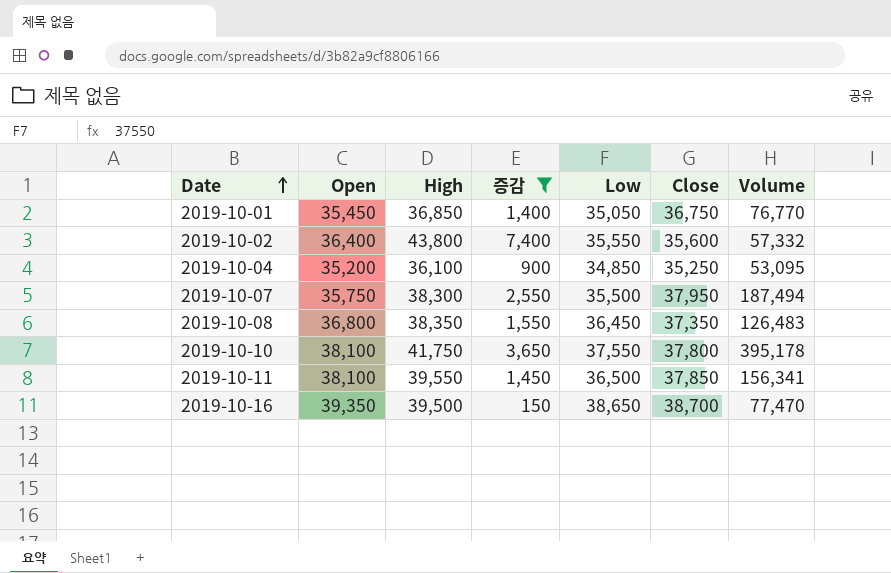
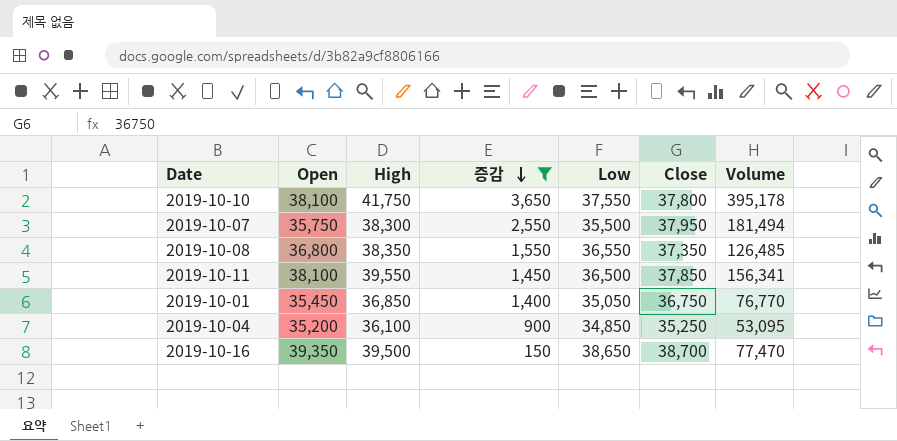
row order: Date ascending -> 증감 descending
row 2019-10-02: 36,400 | 43,800 | 7,400 | 35,550 | 35,600 | 57,332 -> none
2019-10-07 | Volume: 187,494 -> 181,494
2019-10-08 | Low: 36,450 -> 36,550
2019-10-08 | Volume: 126,483 -> 126,485

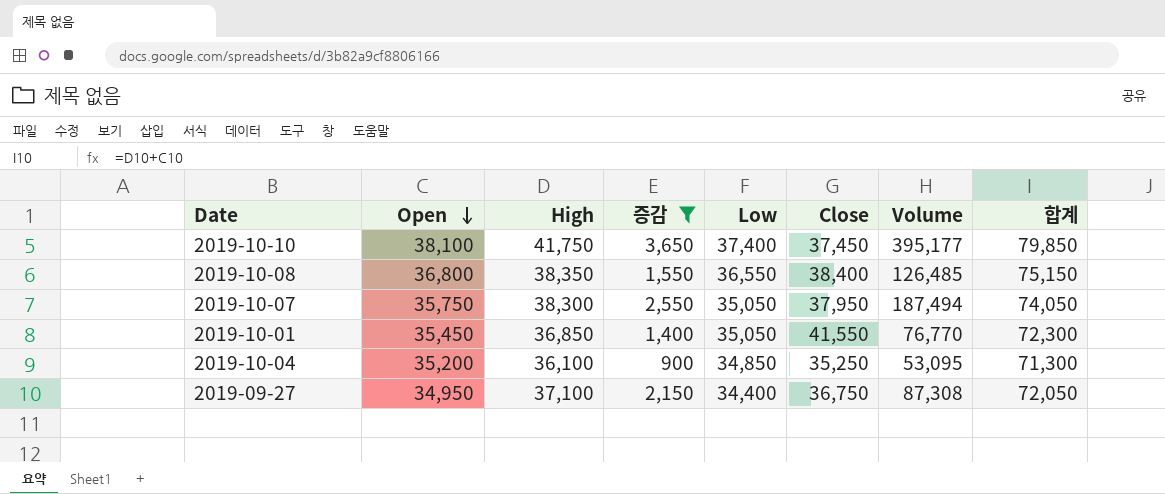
row order: 증감 descending -> Open descending
column 합계 | formula: none -> [Open] + [High]
row 2019-10-11: 38,100 | 39,550 | 1,450 | 36,500 | 37,850 | 156,341 -> none
row 2019-10-16: 39,350 | 39,500 | 150 | 38,650 | 38,700 | 77,470 -> none
2019-10-10 | Low: 37,550 -> 37,400
2019-10-10 | Close: 37,800 -> 37,450
2019-10-10 | Volume: 395,178 -> 395,177
2019-10-08 | Close: 37,350 -> 38,400
2019-10-07 | Low: 35,500 -> 35,050
2019-10-07 | Volume: 181,494 -> 187,494
2019-10-01 | Close: 36,750 -> 41,550
row 2019-09-27: none -> 34,950 | 37,100 | 2,150 | 34,400 | 36,750 | 87,308 | 72,050

